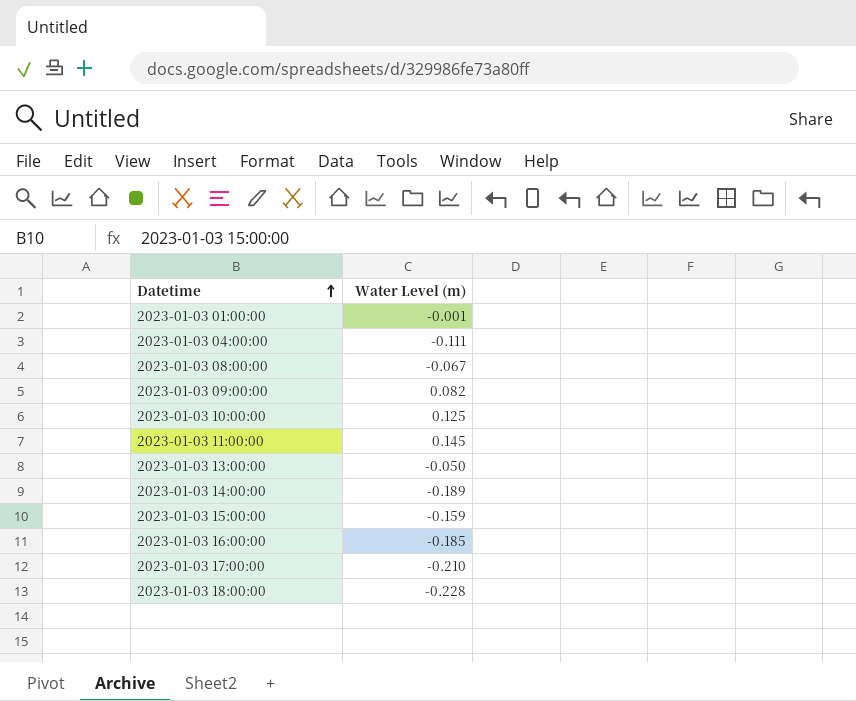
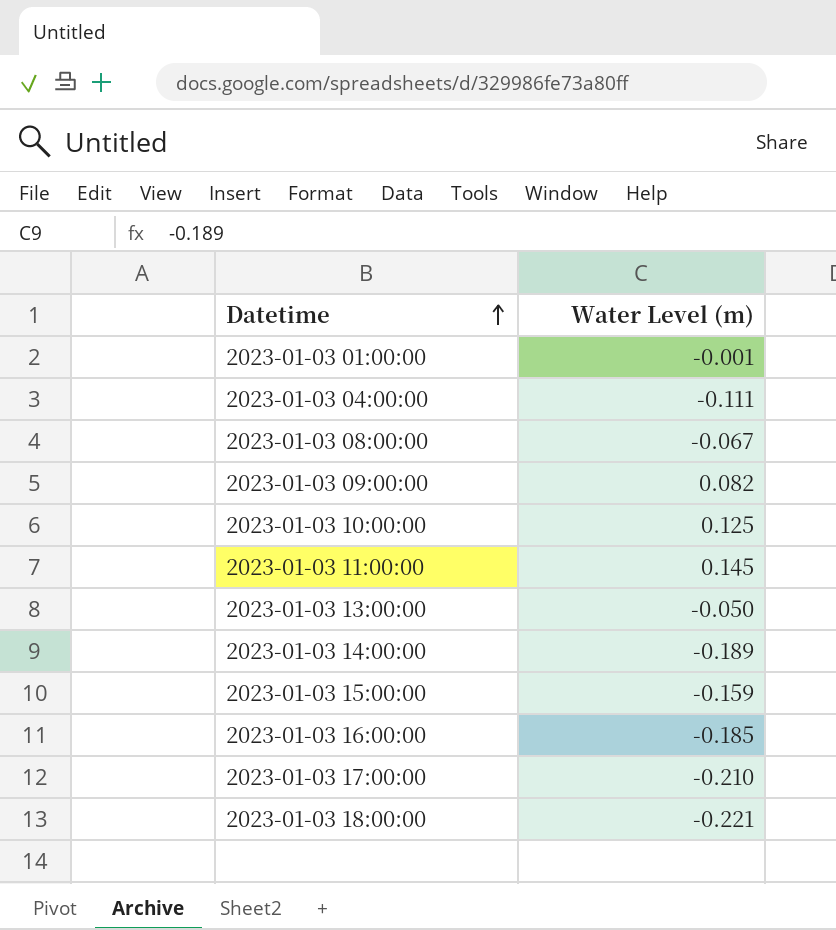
2023-01-03 18:00:00 | Water Level (m): -0.228 -> -0.221

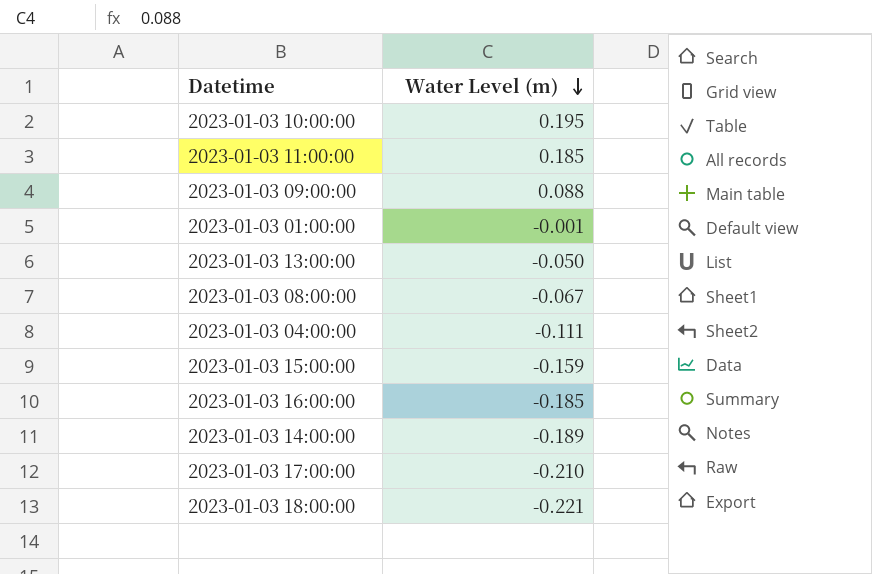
row order: Datetime ascending -> Water Level (m) descending
2023-01-03 10:00:00 | Water Level (m): 0.125 -> 0.195
2023-01-03 11:00:00 | Water Level (m): 0.145 -> 0.185
2023-01-03 09:00:00 | Water Level (m): 0.082 -> 0.088

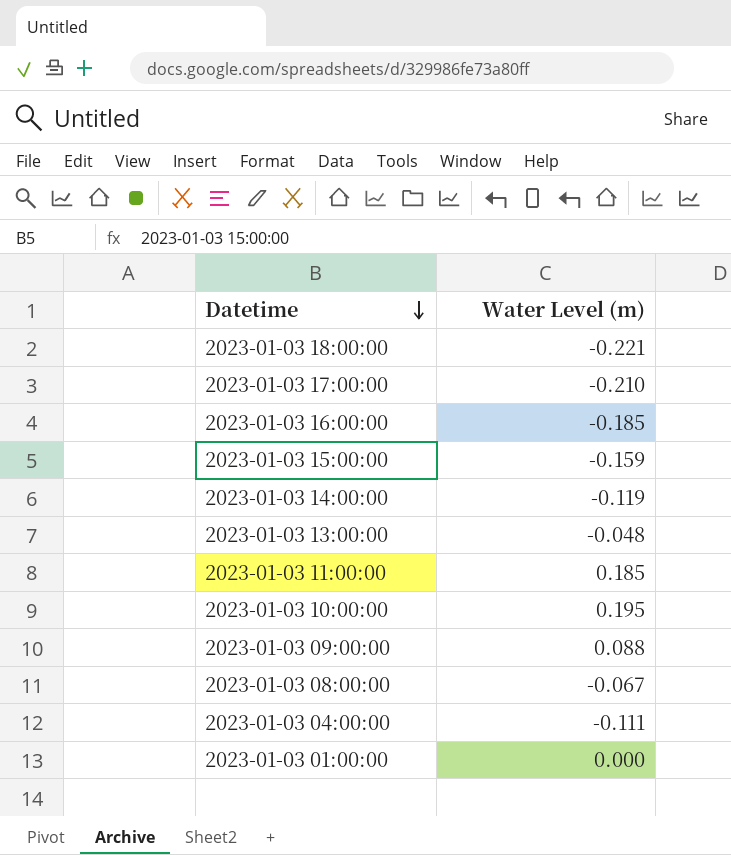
row order: Water Level (m) descending -> Datetime descending
2023-01-03 14:00:00 | Water Level (m): -0.189 -> -0.119
2023-01-03 13:00:00 | Water Level (m): -0.050 -> -0.048
2023-01-03 01:00:00 | Water Level (m): -0.001 -> 0.000

